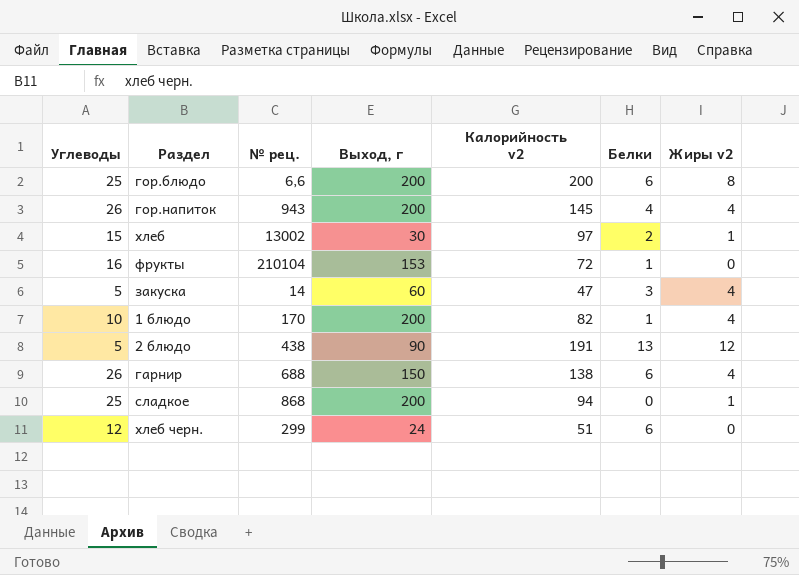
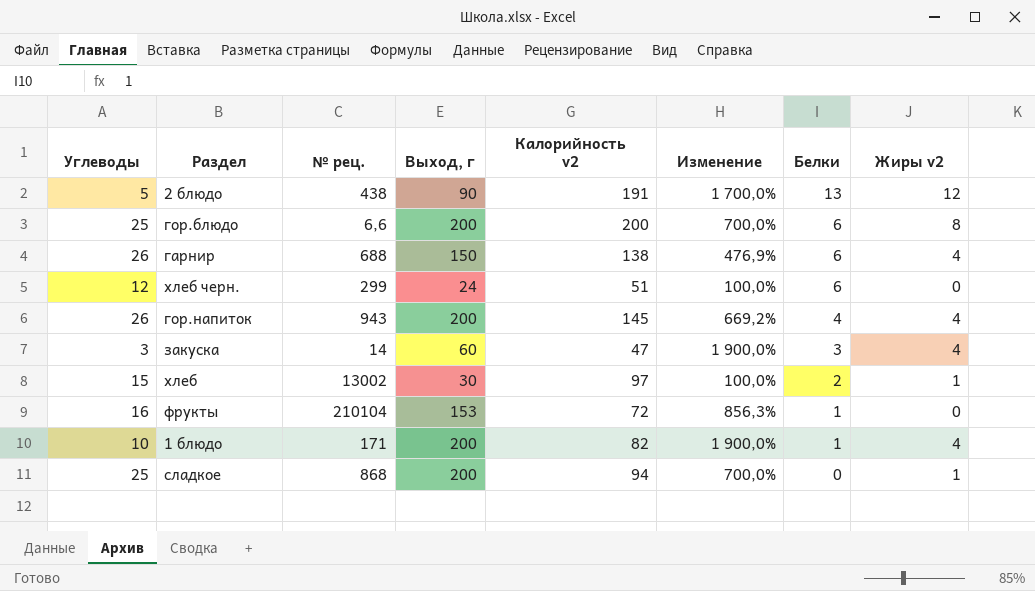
row order: none -> Белки descending
column Изменение | formula: none -> ([Выход, г] - [Углеводы]) / [Углеводы]
закуска | Углеводы: 5 -> 3
1 блюдо | № рец.: 170 -> 171

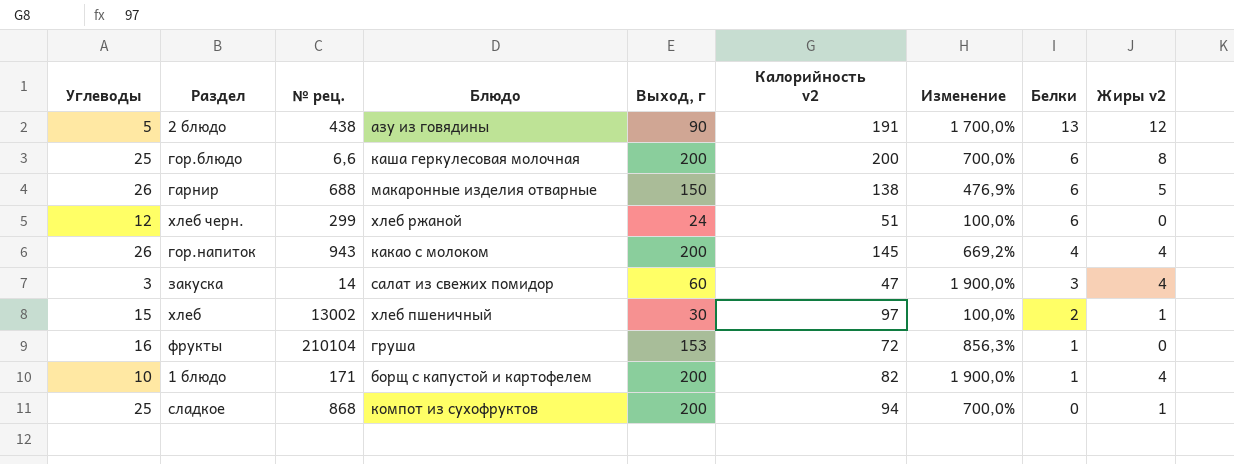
column Блюдо | position: none -> 4
гарнир | Жиры v2: 4 -> 5

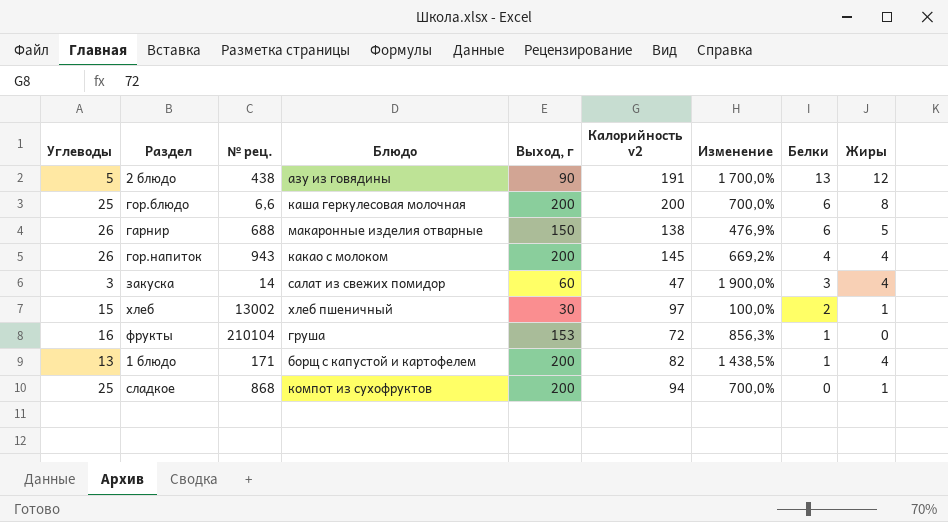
column name: Жиры v2 -> Жиры
row хлеб черн.: 12 | 299 | хлеб ржаной | 24 | 51 | 100,0% | 6 | 0 -> none
1 блюдо | Углеводы: 10 -> 13
1 блюдо | Изменение: 1 900,0% -> 1 438,5%

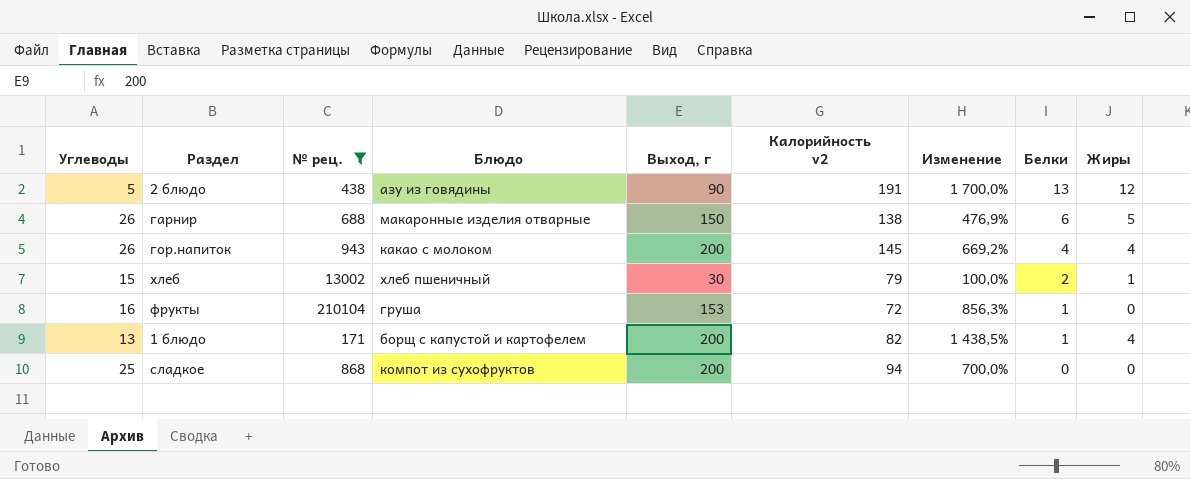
filter: none -> № рец. >= 171
хлеб | Калорийность v2: 97 -> 79
сладкое | Жиры: 1 -> 0

